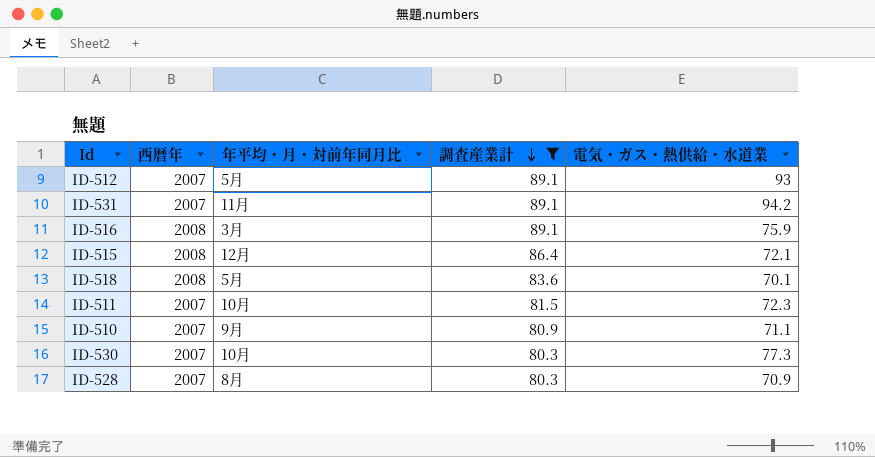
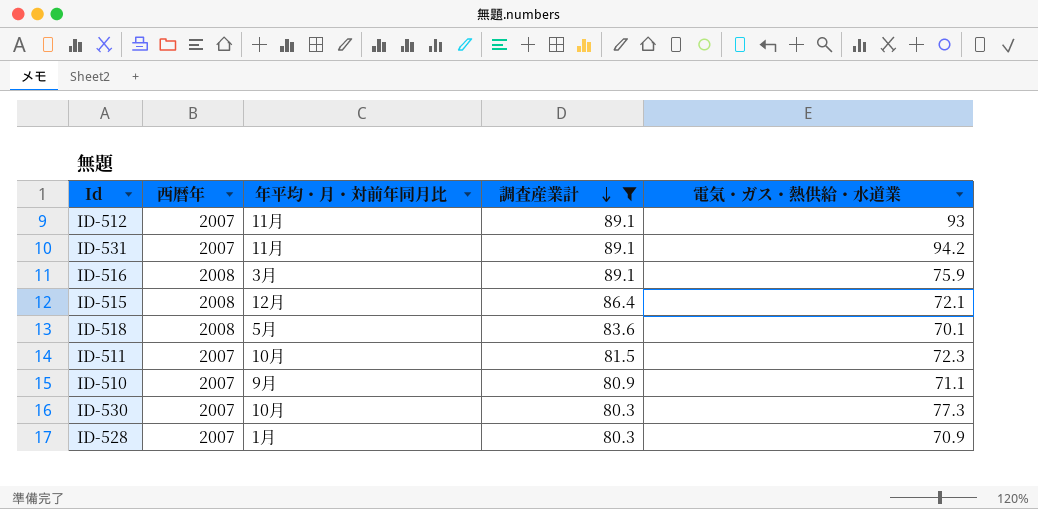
ID-512 | 年平均・月・対前年同月比: 5月 -> 11月
ID-528 | 年平均・月・対前年同月比: 8月 -> 1月

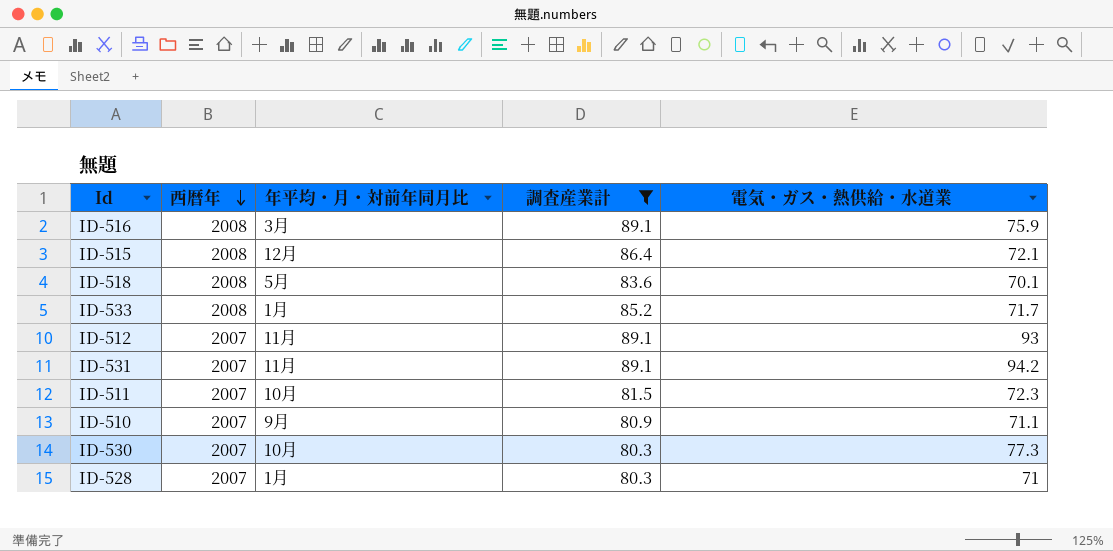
row order: 調査産業計 descending -> 西暦年 descending
row ID-533: none -> 2008 | 1月 | 85.2 | 71.7
ID-528 | 電気・ガス・熱供給・水道業: 70.9 -> 71

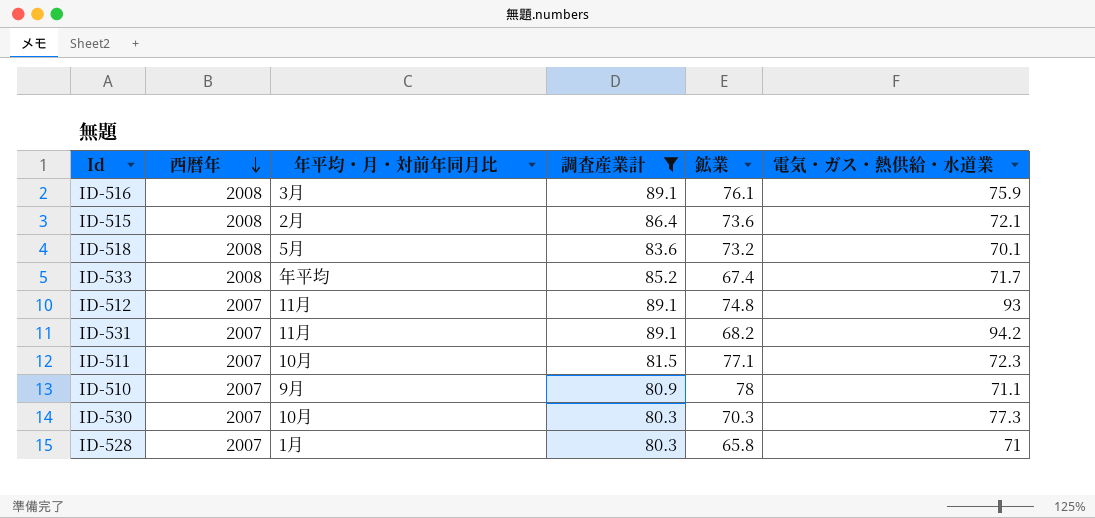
column 鉱業 | position: none -> 5
ID-515 | 年平均・月・対前年同月比: 12月 -> 2月
ID-533 | 年平均・月・対前年同月比: 1月 -> 年平均

